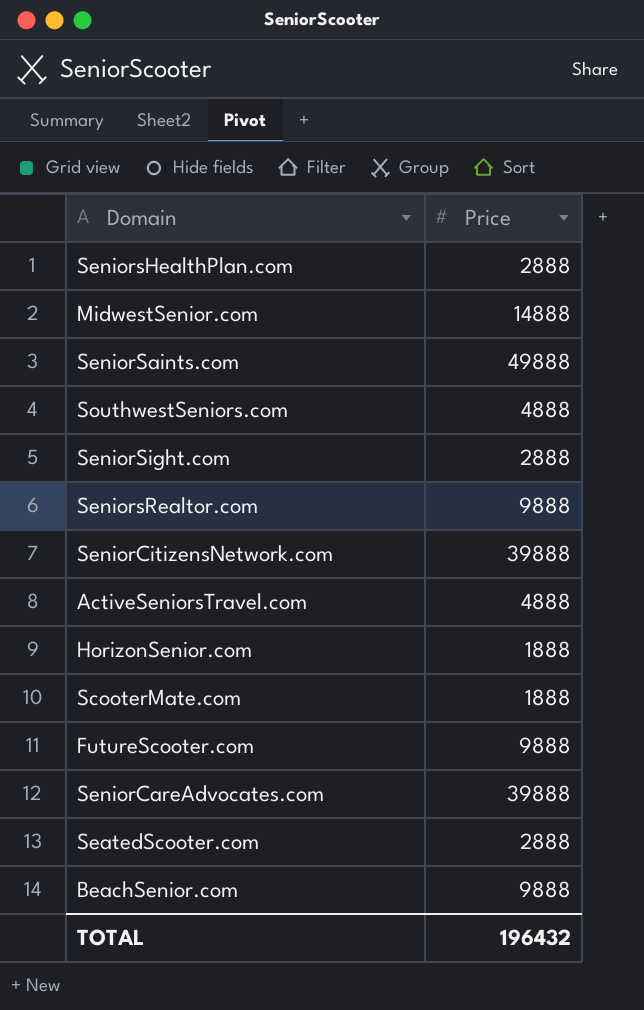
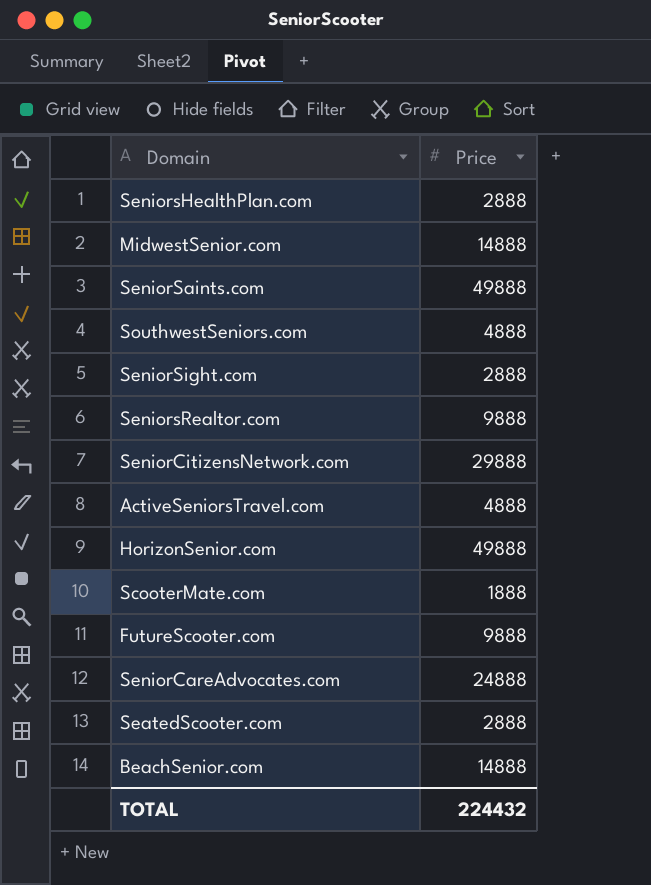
SeniorCitizensNetwork.com | Price: 39888 -> 29888
HorizonSenior.com | Price: 1888 -> 49888
SeniorCareAdvocates.com | Price: 39888 -> 24888
BeachSenior.com | Price: 9888 -> 14888
TOTAL | Price: 196432 -> 224432

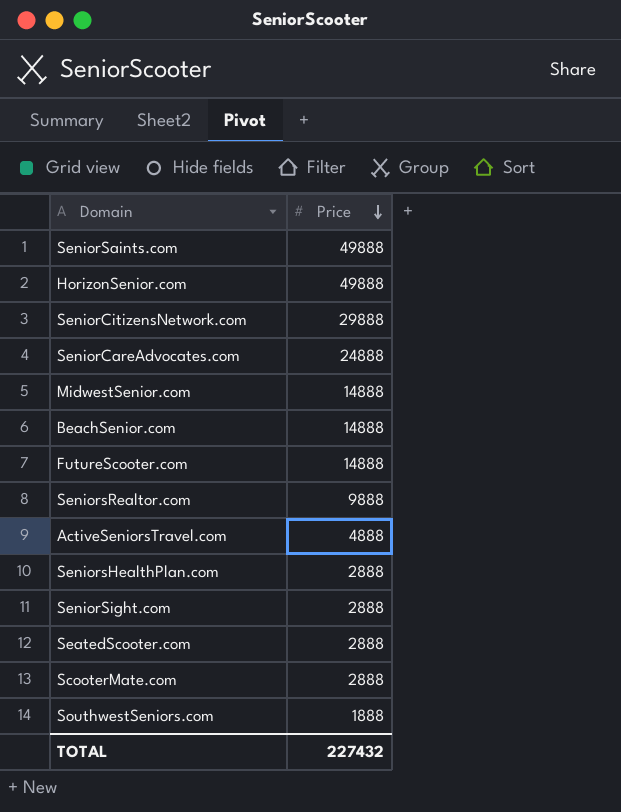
row order: none -> Price descending
FutureScooter.com | Price: 9888 -> 14888
ScooterMate.com | Price: 1888 -> 2888
SouthwestSeniors.com | Price: 4888 -> 1888
TOTAL | Price: 224432 -> 227432

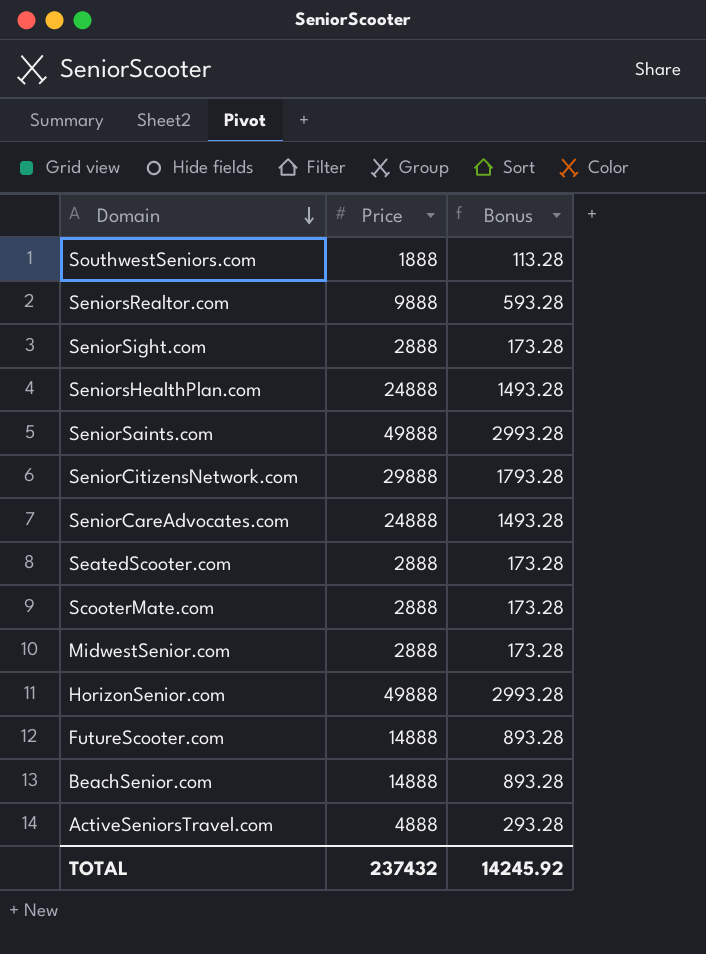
row order: Price descending -> Domain descending
column Bonus | formula: none -> [Price] * 0.06
SeniorsHealthPlan.com | Price: 2888 -> 24888
MidwestSenior.com | Price: 14888 -> 2888
TOTAL | Price: 227432 -> 237432

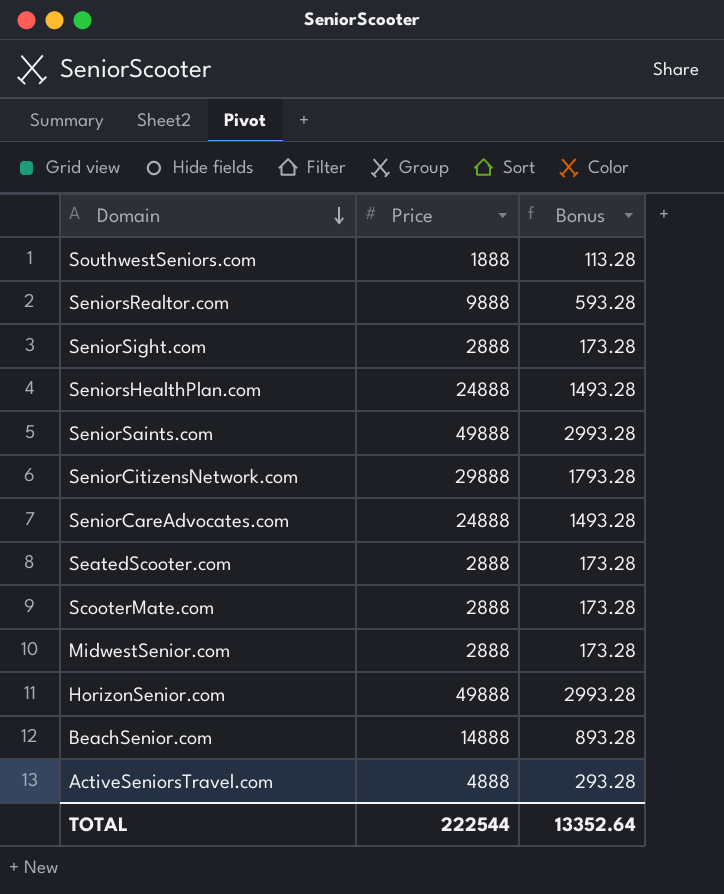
row FutureScooter.com: 14888 | 893.28 -> none
TOTAL | Price: 237432 -> 222544
TOTAL | Bonus: 14245.92 -> 13352.64

